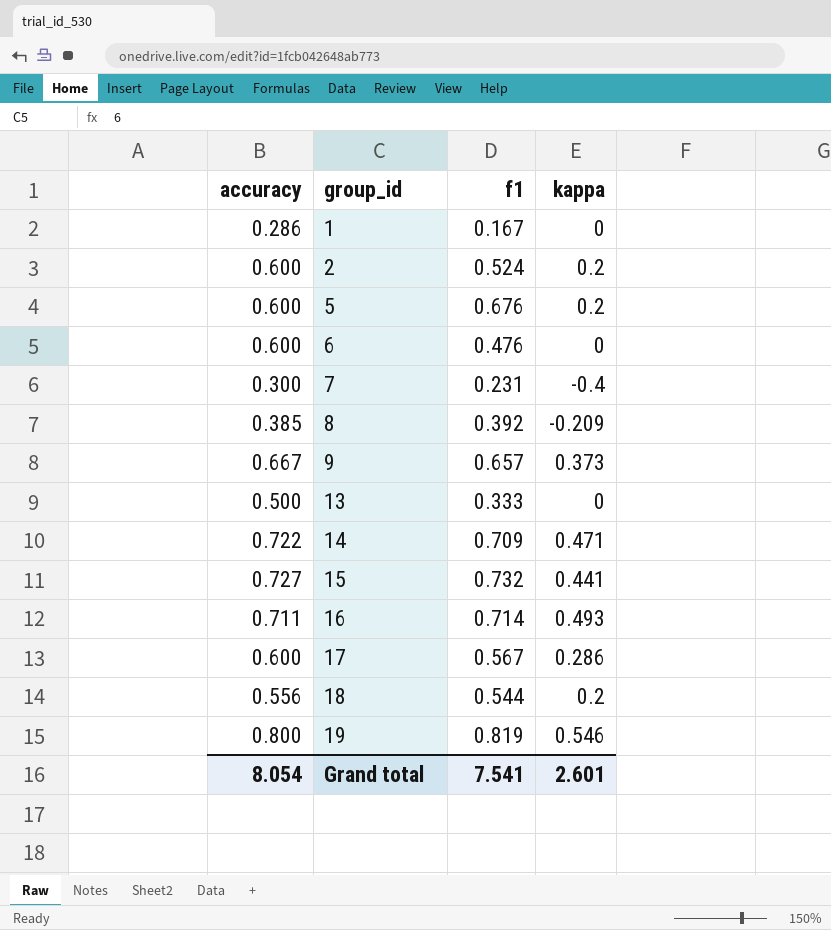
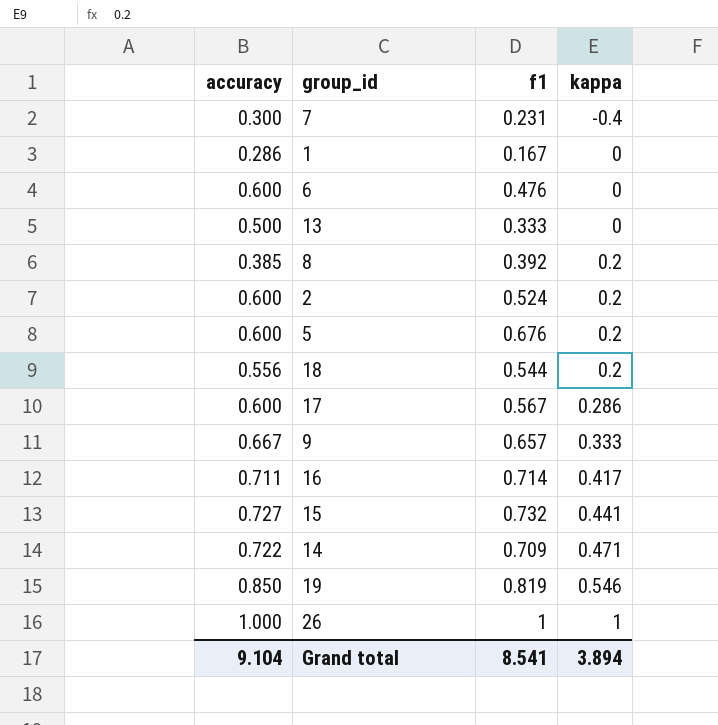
row order: group_id ascending -> kappa ascending
8 | kappa: -0.209 -> 0.2
9 | kappa: 0.373 -> 0.333
16 | kappa: 0.493 -> 0.417
19 | accuracy: 0.800 -> 0.850
row 26: none -> 1.000 | 1 | 1
Grand total | accuracy: 8.054 -> 9.104
Grand total | f1: 7.541 -> 8.541
Grand total | kappa: 2.601 -> 3.894

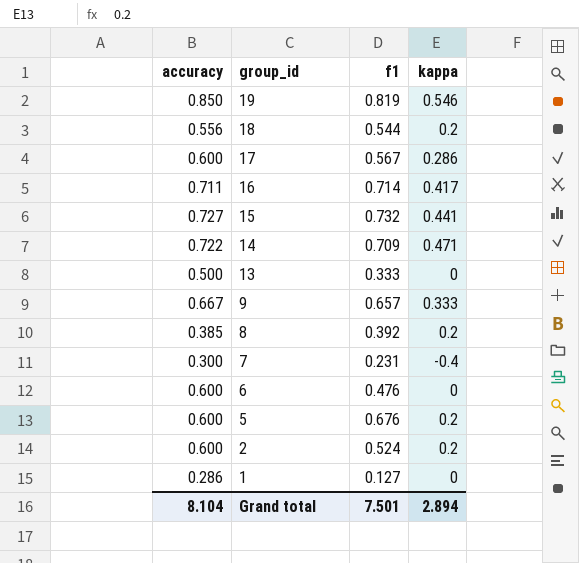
row order: kappa ascending -> group_id descending
row 26: 1.000 | 1 | 1 -> none
1 | f1: 0.167 -> 0.127
Grand total | accuracy: 9.104 -> 8.104
Grand total | f1: 8.541 -> 7.501
Grand total | kappa: 3.894 -> 2.894

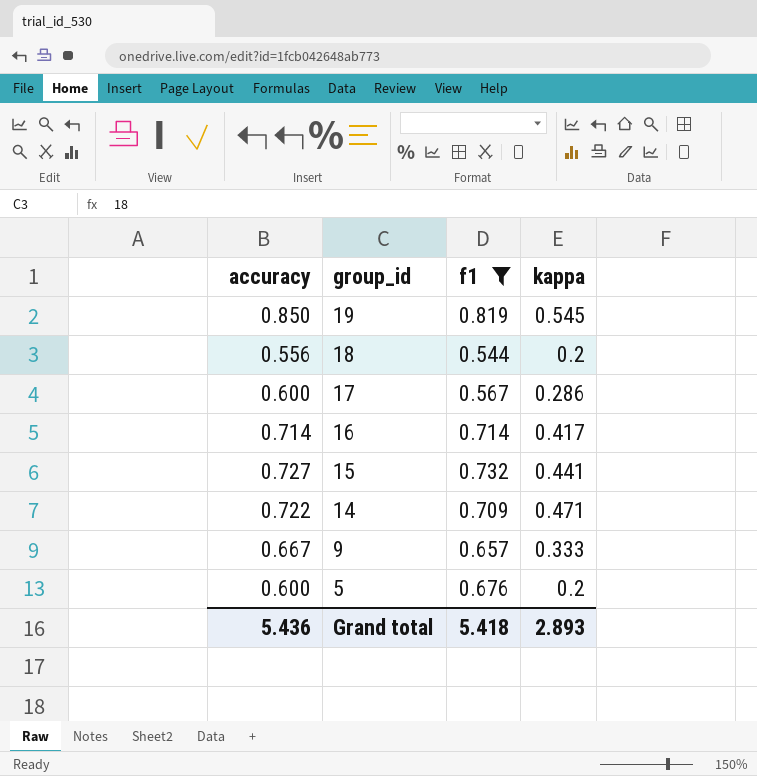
filter: none -> f1 >= 0.544
19 | kappa: 0.546 -> 0.545
16 | accuracy: 0.711 -> 0.714
Grand total | accuracy: 8.104 -> 5.436
Grand total | f1: 7.501 -> 5.418
Grand total | kappa: 2.894 -> 2.893

